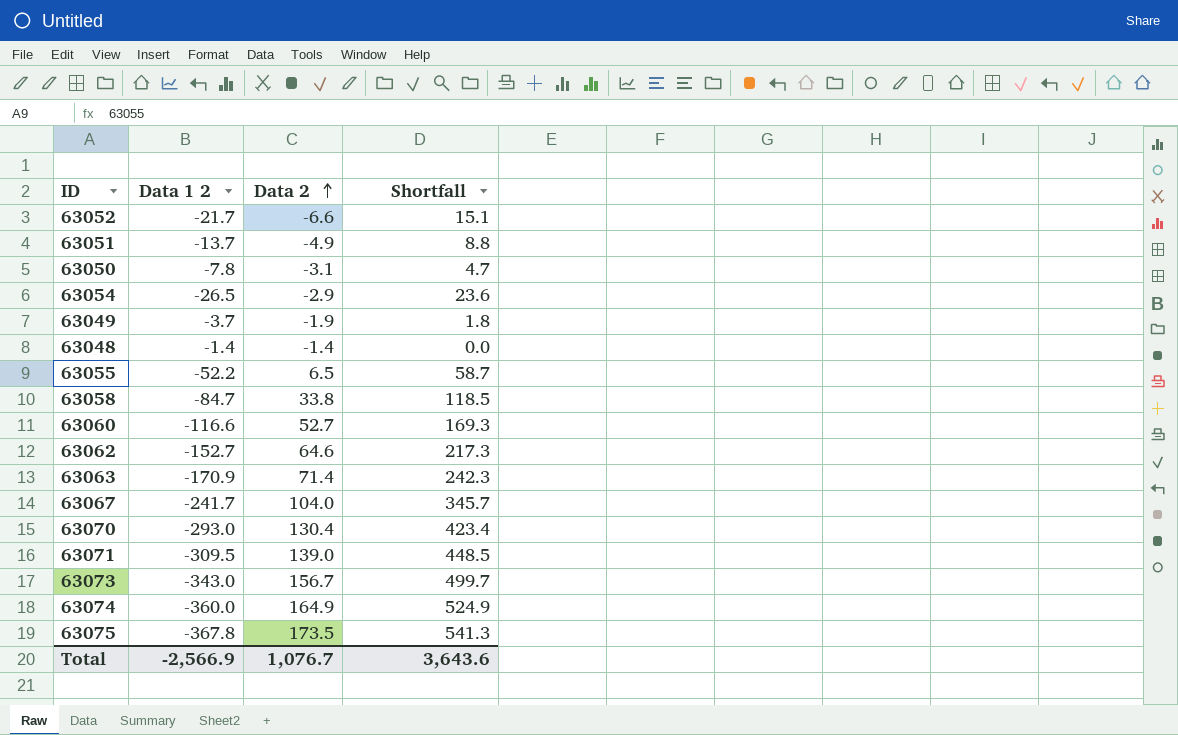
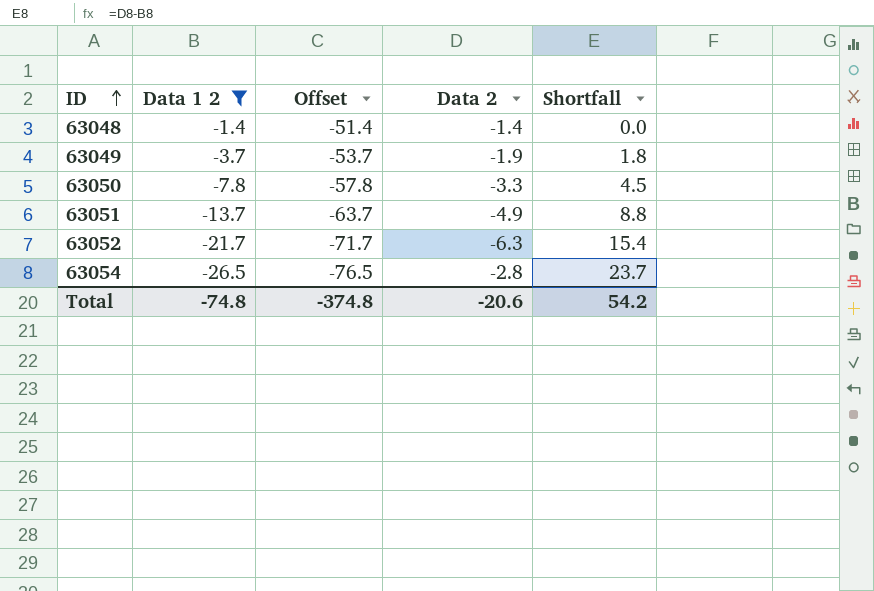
filter: none -> Data 1 2 >= -26.5
row order: Data 2 ascending -> ID ascending
column Offset | formula: none -> [Data 1 2] - 50
63050 | Data 2: -3.1 -> -3.3
63050 | Shortfall: 4.7 -> 4.5
63052 | Data 2: -6.6 -> -6.3
63052 | Shortfall: 15.1 -> 15.4
63054 | Data 2: -2.9 -> -2.8
63054 | Shortfall: 23.6 -> 23.7
Total | Data 1 2: -2,566.9 -> -74.8
Total | Data 2: 1,076.7 -> -20.6
Total | Shortfall: 3,643.6 -> 54.2

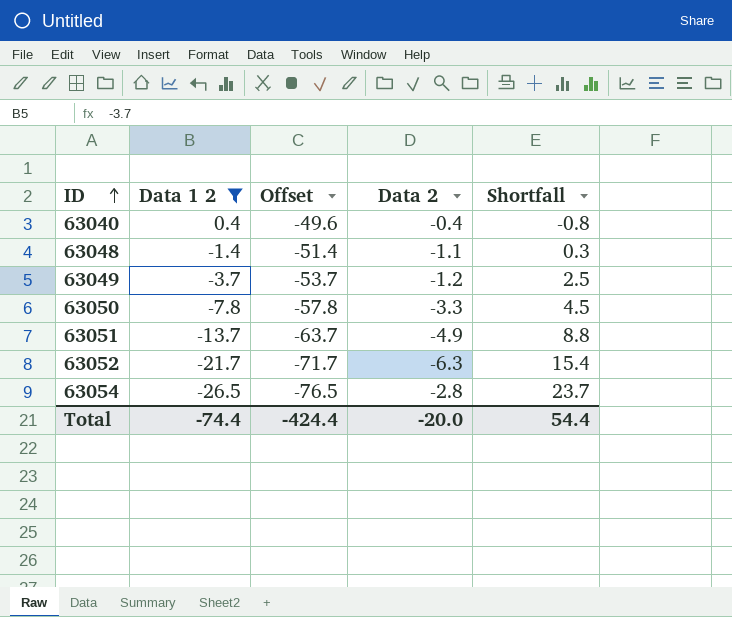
row 63040: none -> 0.4 | -49.6 | -0.4 | -0.8
63048 | Data 2: -1.4 -> -1.1
63048 | Shortfall: 0.0 -> 0.3
63049 | Data 2: -1.9 -> -1.2
63049 | Shortfall: 1.8 -> 2.5
Total | Data 1 2: -74.8 -> -74.4
Total | Offset: -374.8 -> -424.4
Total | Data 2: -20.6 -> -20.0
Total | Shortfall: 54.2 -> 54.4

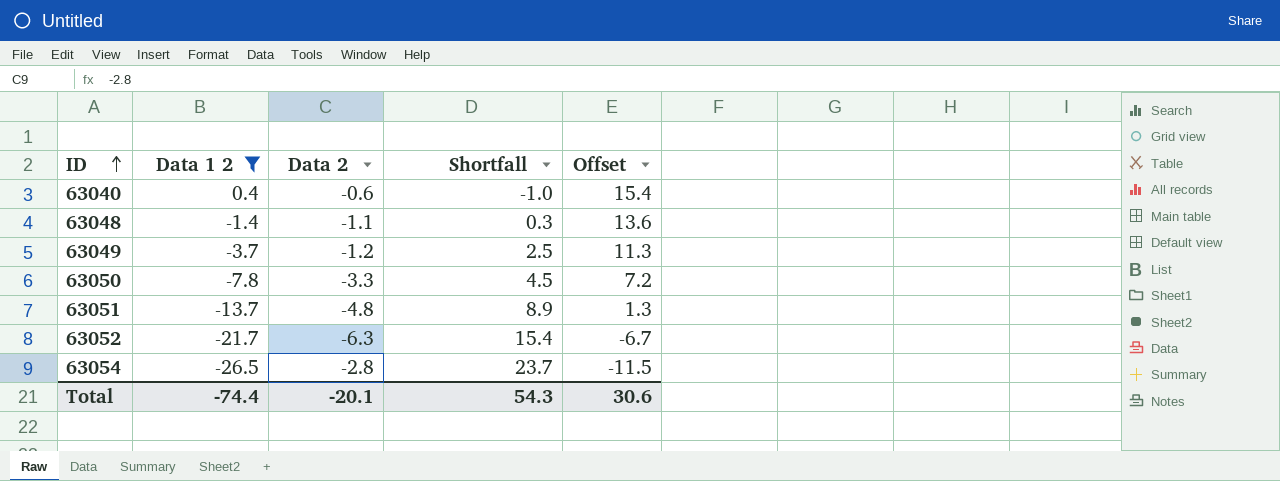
column Offset | formula: [Data 1 2] - 50 -> [Data 1 2] + 15
column Offset | position: 3 -> 5
63040 | Data 2: -0.4 -> -0.6
63040 | Shortfall: -0.8 -> -1.0
63051 | Data 2: -4.9 -> -4.8
63051 | Shortfall: 8.8 -> 8.9
Total | Data 2: -20.0 -> -20.1
Total | Shortfall: 54.4 -> 54.3
Total | Offset: -424.4 -> 30.6

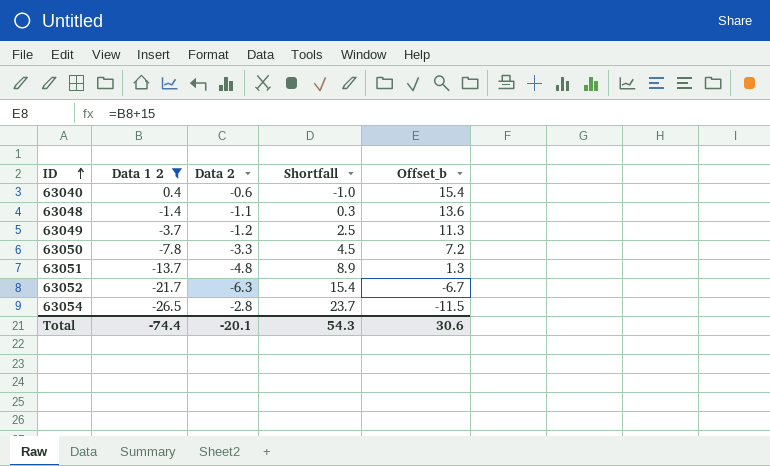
column name: Offset -> Offset_b

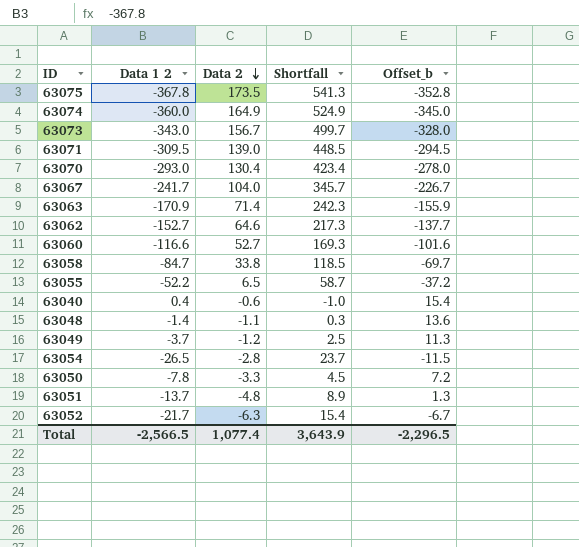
filter: Data 1 2 >= -26.5 -> none
row order: ID ascending -> Data 2 descending
Total | Data 1 2: -74.4 -> -2,566.5
Total | Data 2: -20.1 -> 1,077.4
Total | Shortfall: 54.3 -> 3,643.9
Total | Offset_b: 30.6 -> -2,296.5

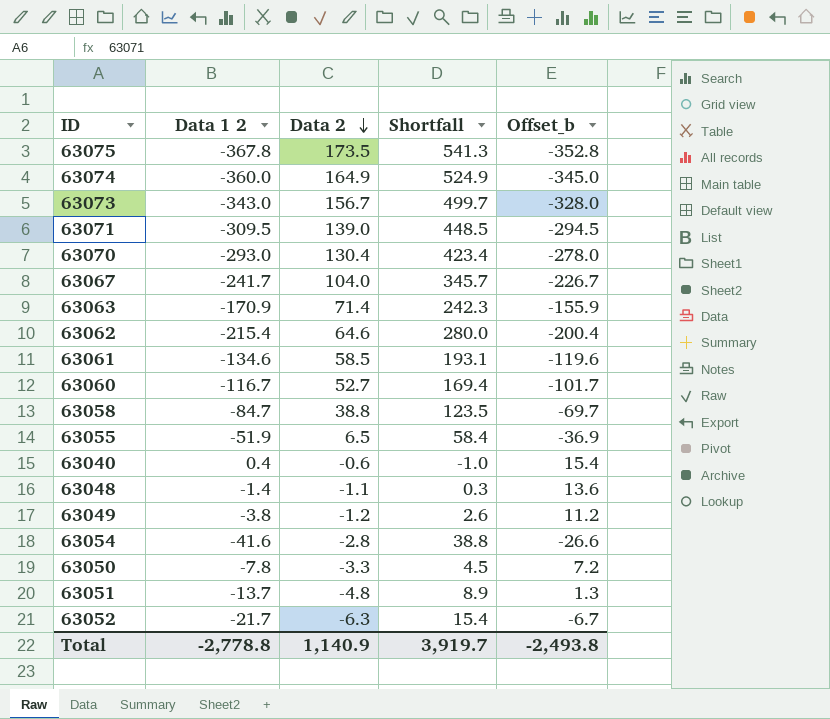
63062 | Data 1 2: -152.7 -> -215.4
63062 | Shortfall: 217.3 -> 280.0
63062 | Offset_b: -137.7 -> -200.4
row 63061: none -> -134.6 | 58.5 | 193.1 | -119.6
63060 | Data 1 2: -116.6 -> -116.7
63060 | Shortfall: 169.3 -> 169.4
63060 | Offset_b: -101.6 -> -101.7
63058 | Data 2: 33.8 -> 38.8
63058 | Shortfall: 118.5 -> 123.5
63055 | Data 1 2: -52.2 -> -51.9
63055 | Shortfall: 58.7 -> 58.4
63055 | Offset_b: -37.2 -> -36.9
63049 | Data 1 2: -3.7 -> -3.8
63049 | Shortfall: 2.5 -> 2.6
63049 | Offset_b: 11.3 -> 11.2
63054 | Data 1 2: -26.5 -> -41.6
63054 | Shortfall: 23.7 -> 38.8
63054 | Offset_b: -11.5 -> -26.6
Total | Data 1 2: -2,566.5 -> -2,778.8
Total | Data 2: 1,077.4 -> 1,140.9
Total | Shortfall: 3,643.9 -> 3,919.7
Total | Offset_b: -2,296.5 -> -2,493.8

